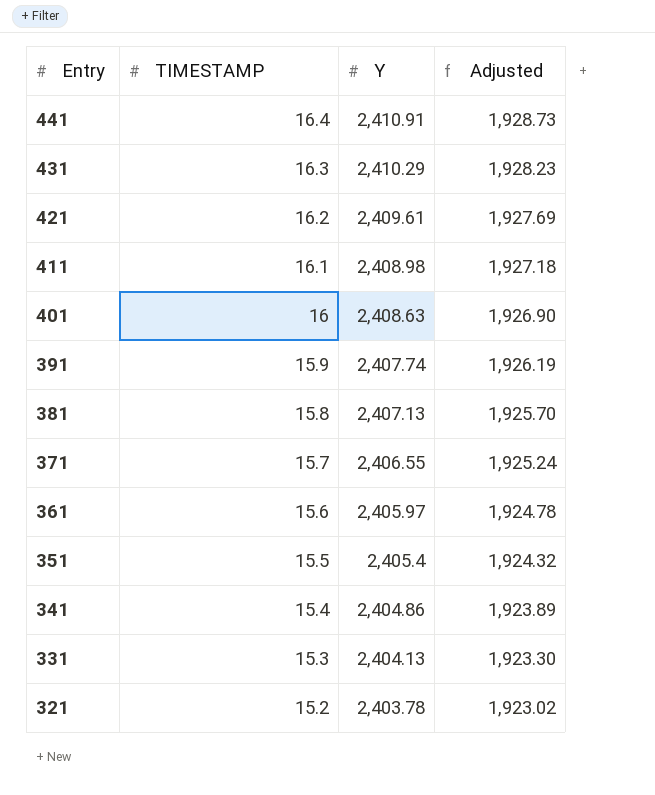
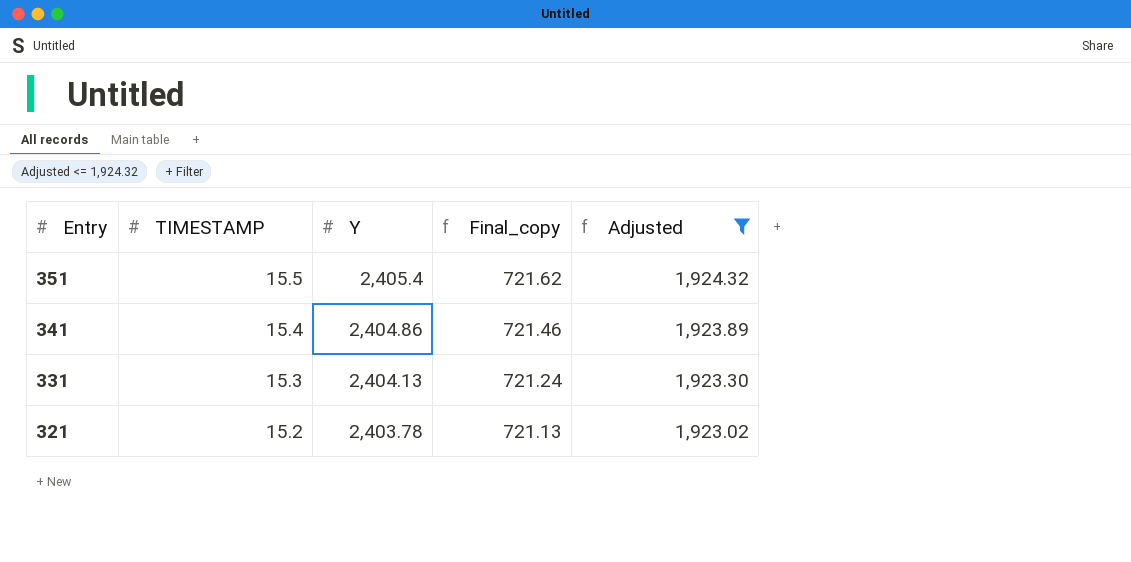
filter: none -> Adjusted <= 1,924.32
column Final_copy | formula: none -> [Y] * 0.3

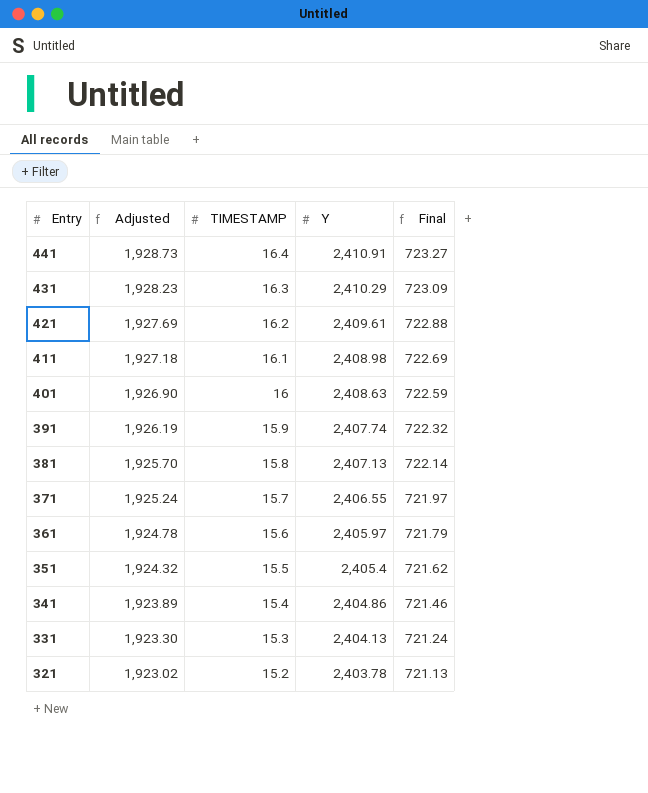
filter: Adjusted <= 1,924.32 -> none
column Adjusted | position: 5 -> 2
column name: Final_copy -> Final

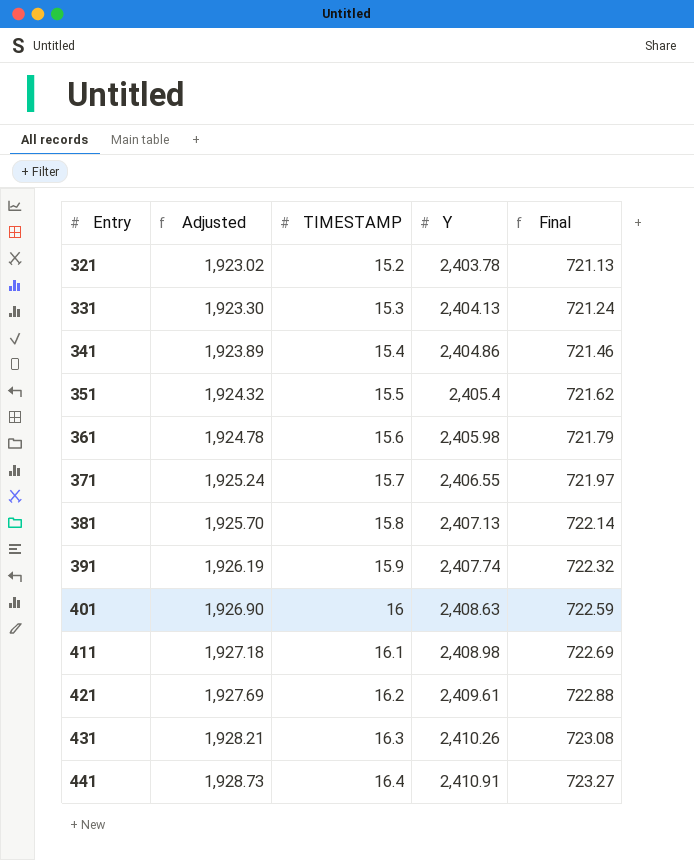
row order: Entry descending -> Entry ascending
361 | Y: 2,405.97 -> 2,405.98
431 | Adjusted: 1,928.23 -> 1,928.21
431 | Y: 2,410.29 -> 2,410.26
431 | Final: 723.09 -> 723.08

